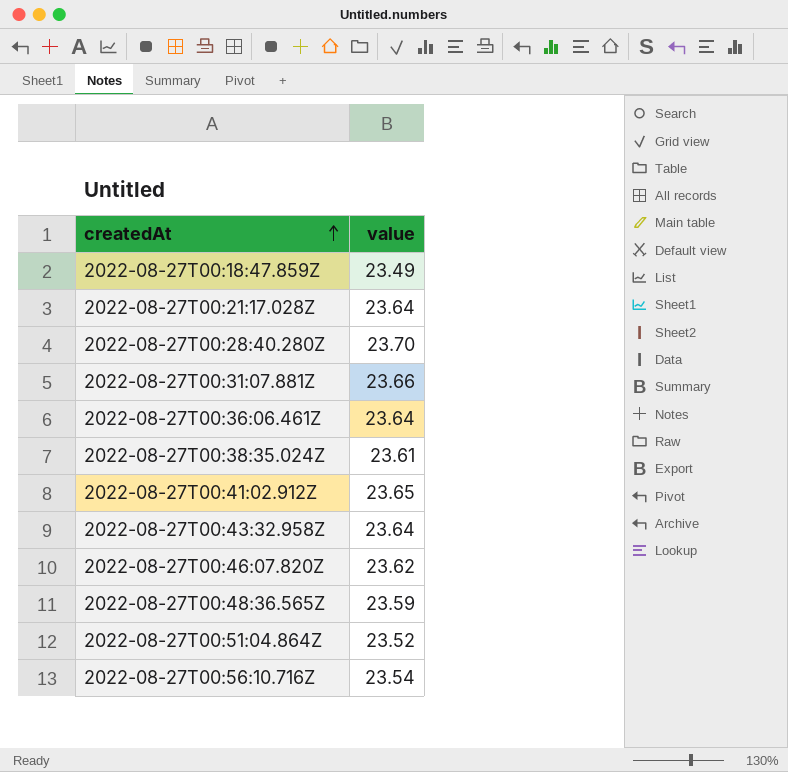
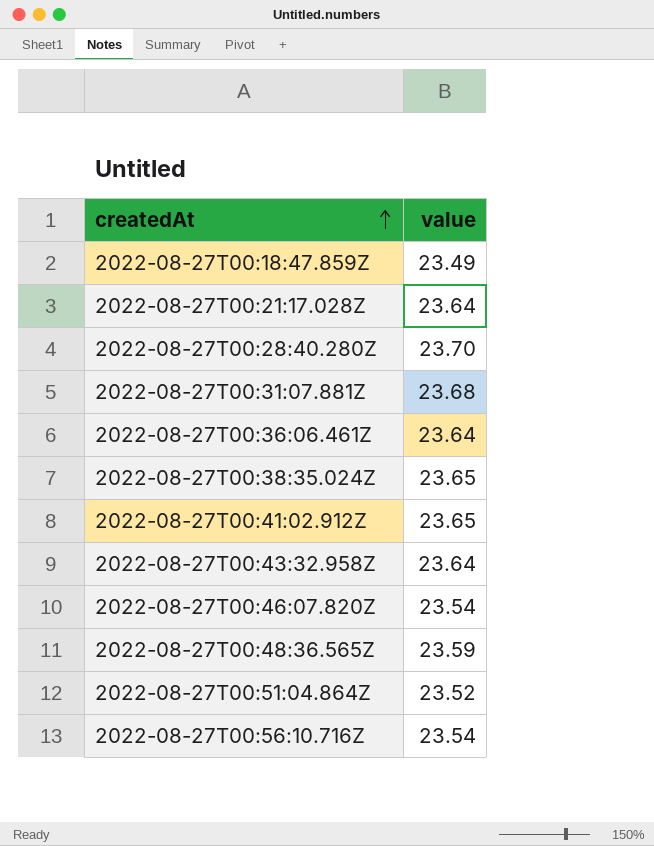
2022-08-27T00:31:07.881Z | value: 23.66 -> 23.68
2022-08-27T00:38:35.024Z | value: 23.61 -> 23.65
2022-08-27T00:46:07.820Z | value: 23.62 -> 23.54

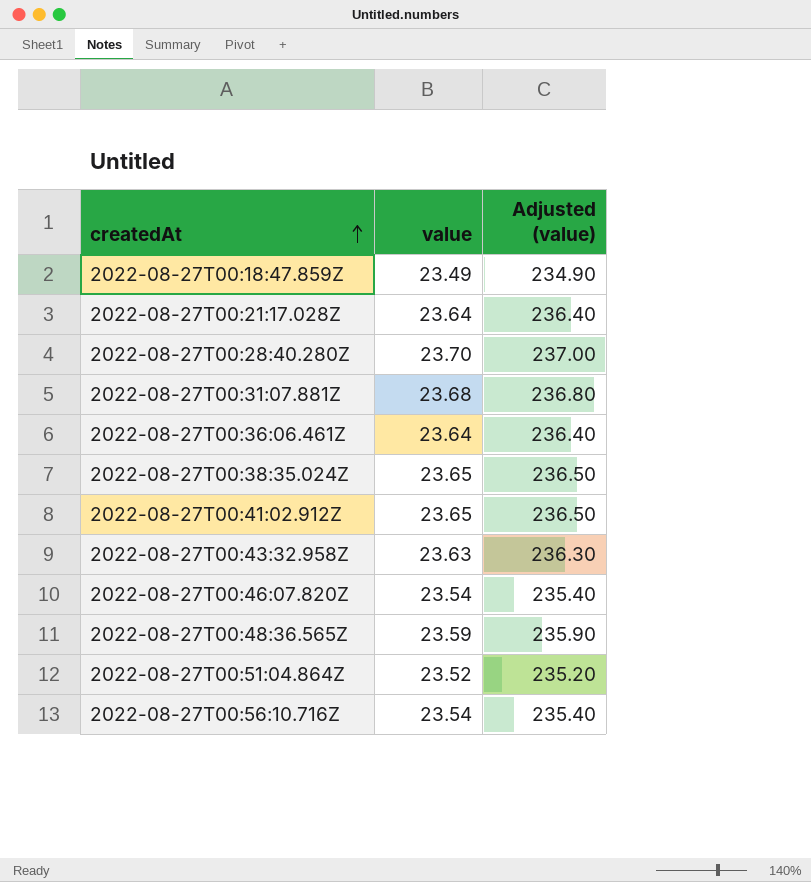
column Adjusted (value) | formula: none -> [value] * 10
2022-08-27T00:43:32.958Z | value: 23.64 -> 23.63

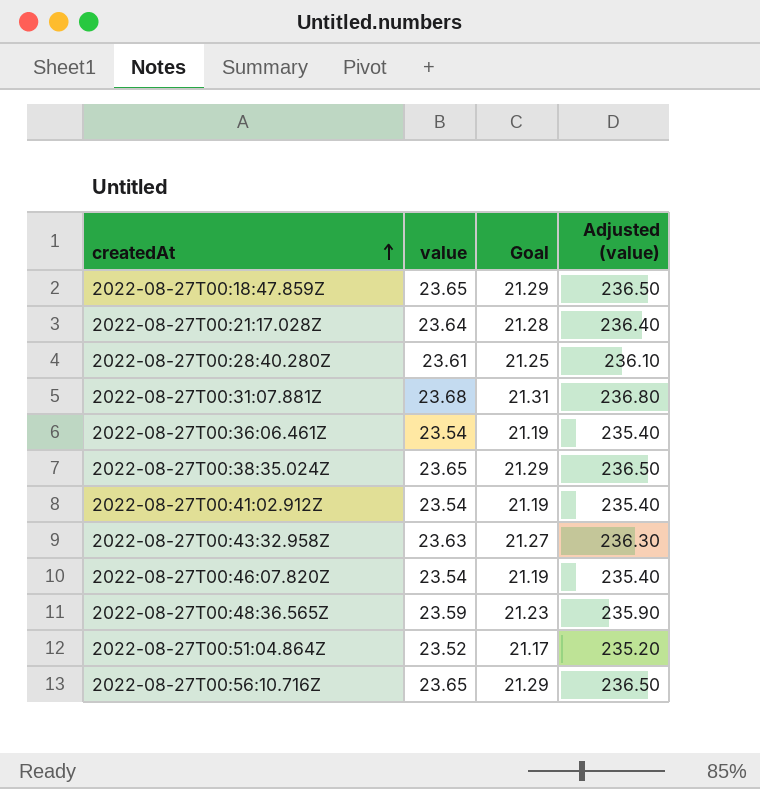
column Goal | formula: none -> [value] * 0.9
2022-08-27T00:18:47.859Z | value: 23.49 -> 23.65
2022-08-27T00:18:47.859Z | Adjusted (value): 234.90 -> 236.50
2022-08-27T00:28:40.280Z | value: 23.70 -> 23.61
2022-08-27T00:28:40.280Z | Adjusted (value): 237.00 -> 236.10
2022-08-27T00:36:06.461Z | value: 23.64 -> 23.54
2022-08-27T00:36:06.461Z | Adjusted (value): 236.40 -> 235.40
2022-08-27T00:41:02.912Z | value: 23.65 -> 23.54
2022-08-27T00:41:02.912Z | Adjusted (value): 236.50 -> 235.40
2022-08-27T00:56:10.716Z | value: 23.54 -> 23.65
2022-08-27T00:56:10.716Z | Adjusted (value): 235.40 -> 236.50

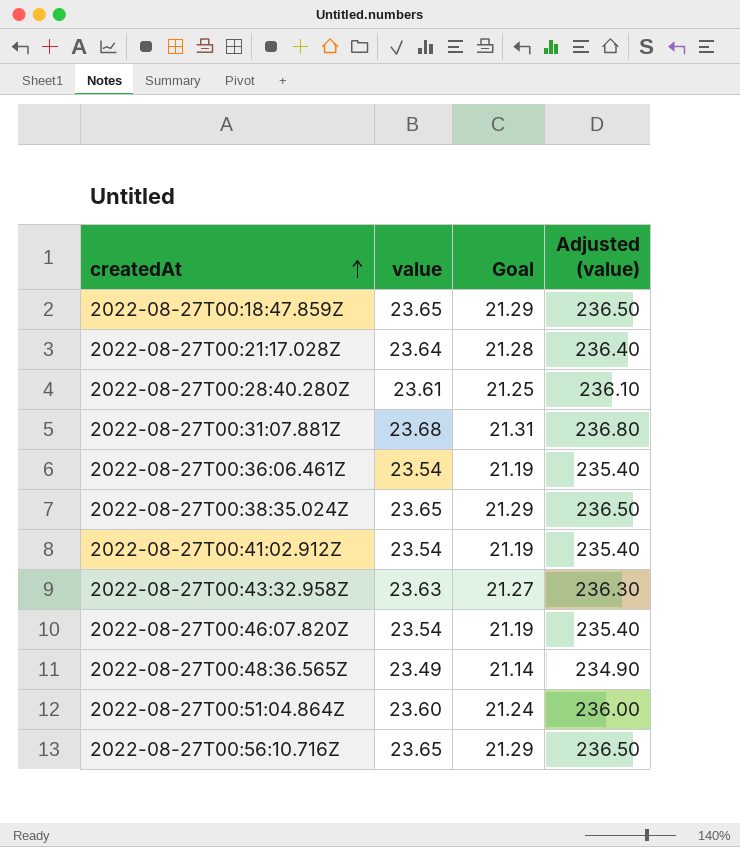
2022-08-27T00:48:36.565Z | value: 23.59 -> 23.49
2022-08-27T00:48:36.565Z | Goal: 21.23 -> 21.14
2022-08-27T00:48:36.565Z | Adjusted (value): 235.90 -> 234.90
2022-08-27T00:51:04.864Z | value: 23.52 -> 23.60
2022-08-27T00:51:04.864Z | Goal: 21.17 -> 21.24
2022-08-27T00:51:04.864Z | Adjusted (value): 235.20 -> 236.00

